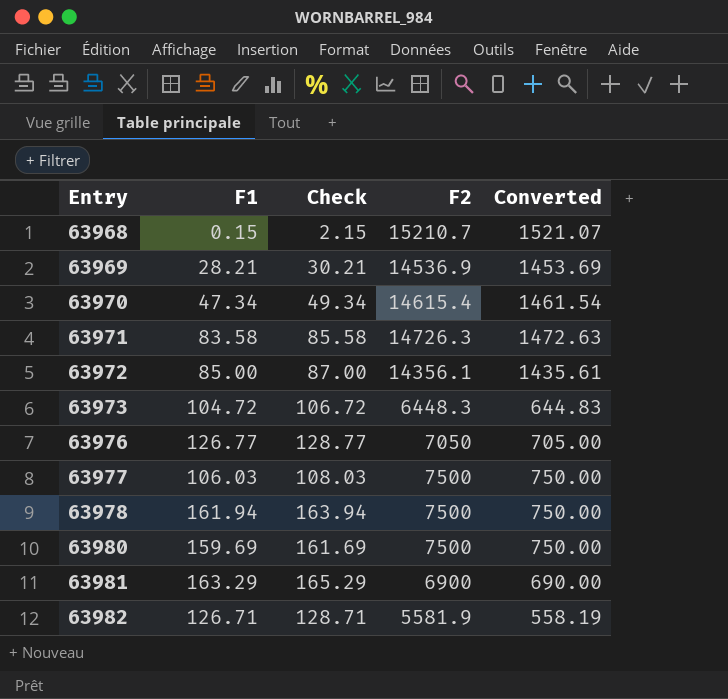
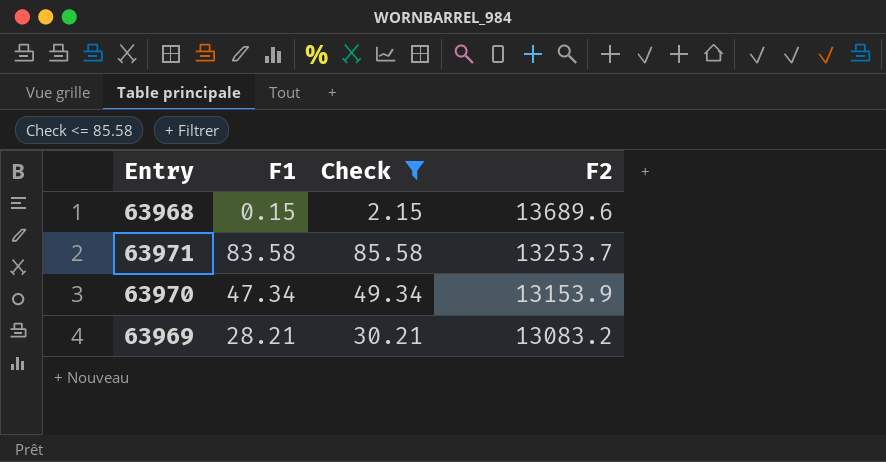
filter: none -> Check <= 85.58
row order: Entry ascending -> F2 descending
column Converted | formula: [F2] * 0.1 -> none
63968 | F2: 15210.7 -> 13689.6
63971 | F2: 14726.3 -> 13253.7
63970 | F2: 14615.4 -> 13153.9
63969 | F2: 14536.9 -> 13083.2

